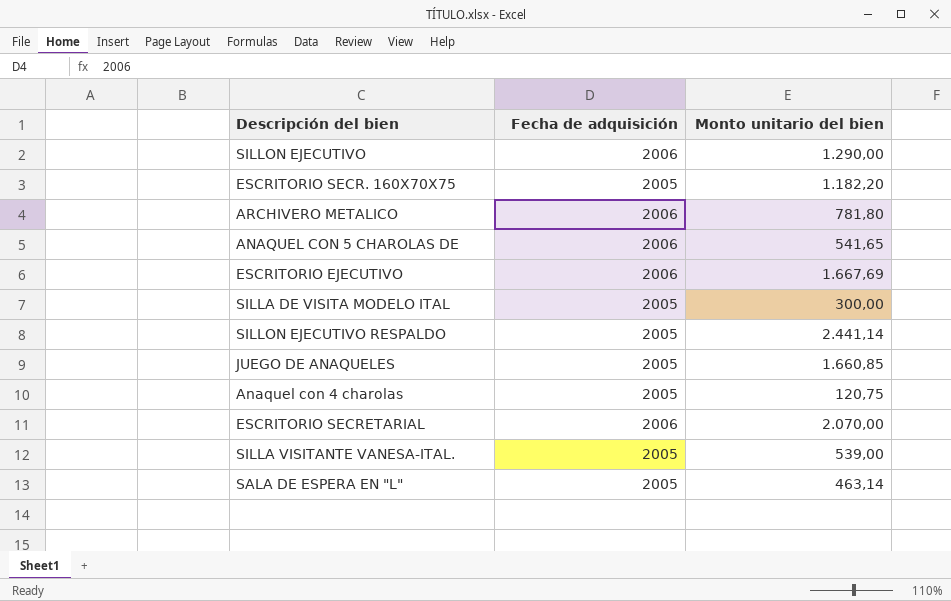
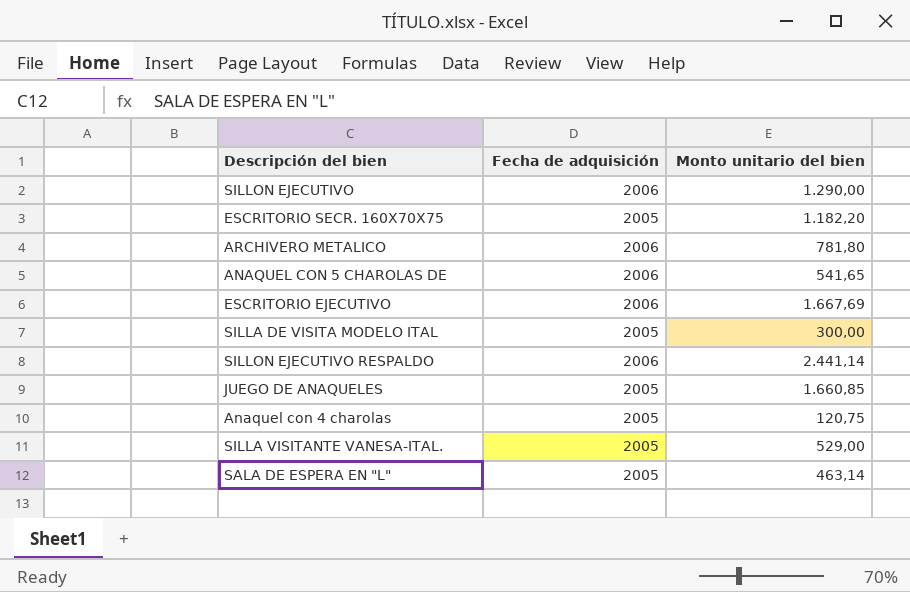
row ESCRITORIO SECRETARIAL: 2006 | 2.070,00 -> none
SILLON EJECUTIVO RESPALDO | Fecha de adquisición: 2005 -> 2006
SILLA VISITANTE VANESA-ITAL. | Monto unitario del bien: 539,00 -> 529,00

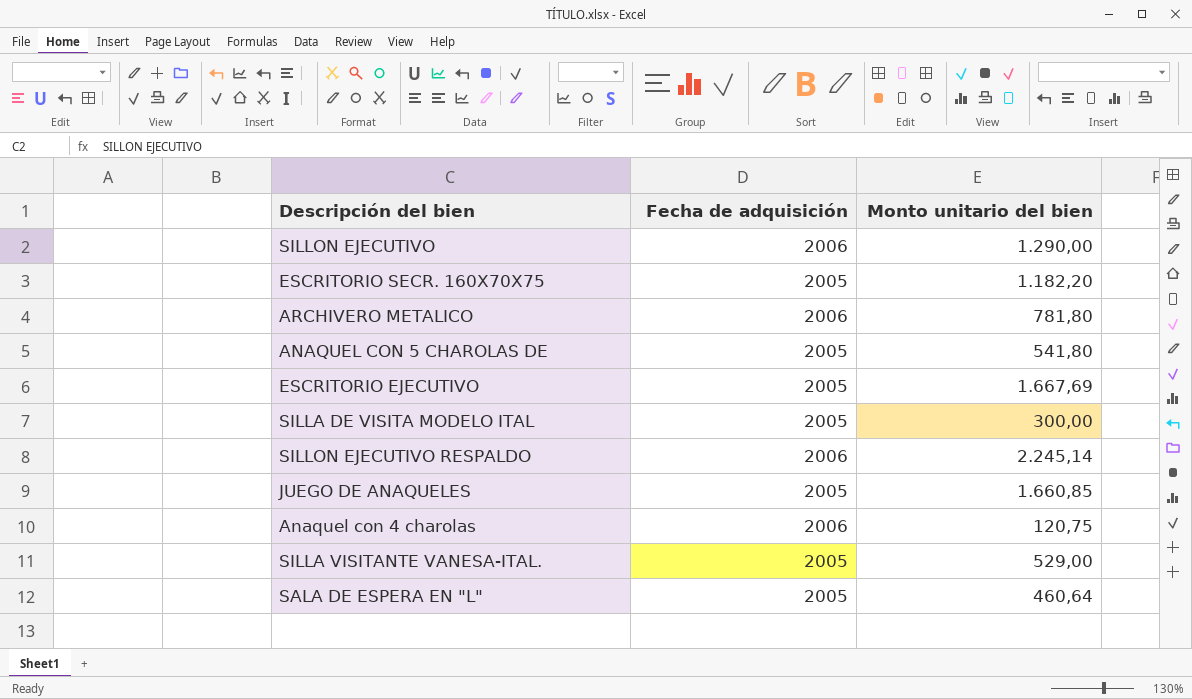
ANAQUEL CON 5 CHAROLAS DE | Fecha de adquisición: 2006 -> 2005
ANAQUEL CON 5 CHAROLAS DE | Monto unitario del bien: 541,65 -> 541,80
ESCRITORIO EJECUTIVO | Fecha de adquisición: 2006 -> 2005
SILLON EJECUTIVO RESPALDO | Monto unitario del bien: 2.441,14 -> 2.245,14
Anaquel con 4 charolas | Fecha de adquisición: 2005 -> 2006
SALA DE ESPERA EN "L" | Monto unitario del bien: 463,14 -> 460,64

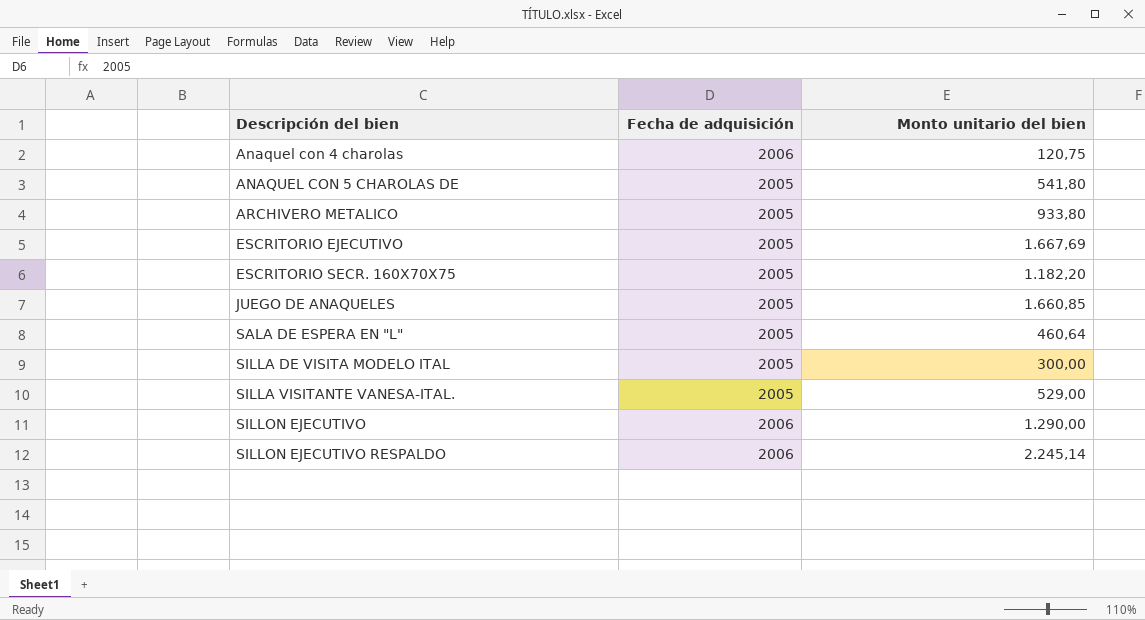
row order: none -> Descripción del bien ascending
ARCHIVERO METALICO | Fecha de adquisición: 2006 -> 2005
ARCHIVERO METALICO | Monto unitario del bien: 781,80 -> 933,80

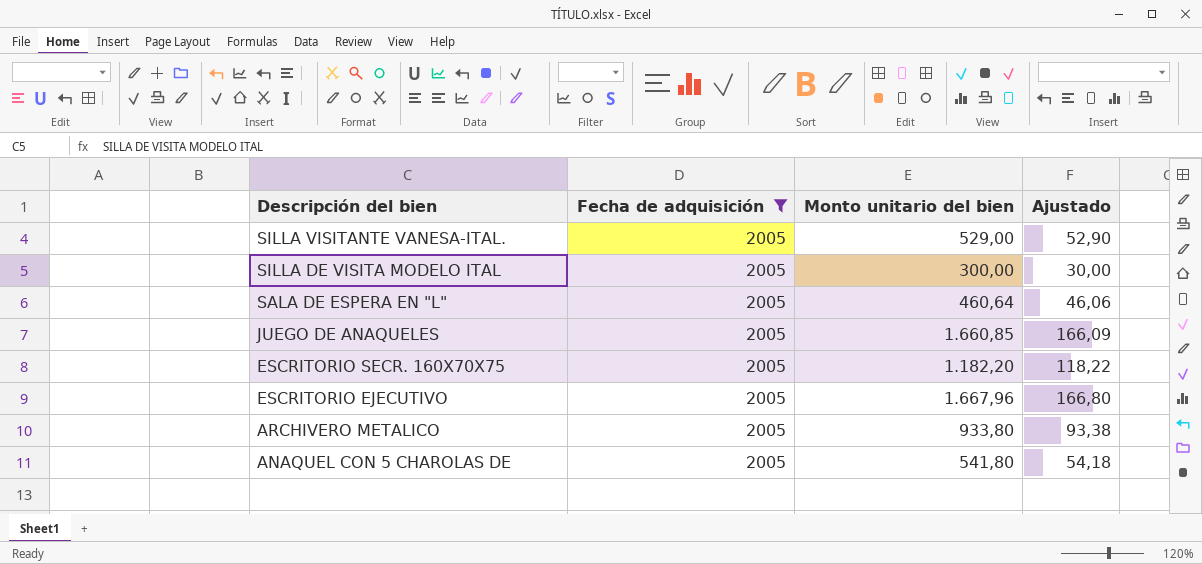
filter: none -> Fecha de adquisición = 2005
row order: Descripción del bien ascending -> Descripción del bien descending
column Ajustado | formula: none -> [Monto unitario del bien] * 0,1
ESCRITORIO EJECUTIVO | Monto unitario del bien: 1.667,69 -> 1.667,96

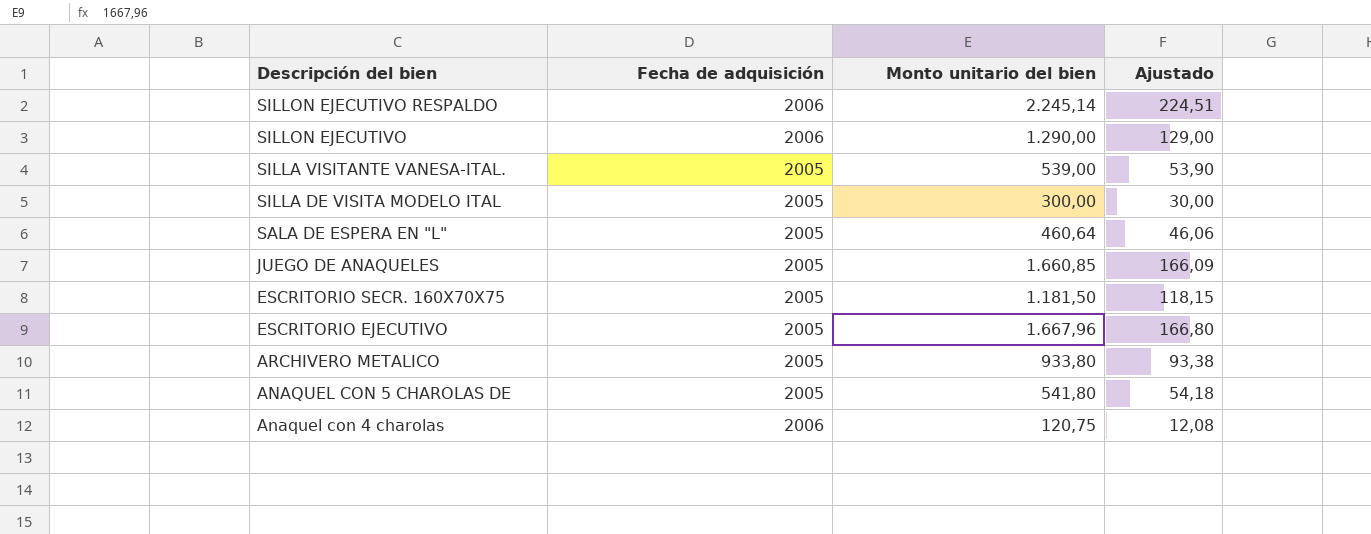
filter: Fecha de adquisición = 2005 -> none
SILLA VISITANTE VANESA-ITAL. | Monto unitario del bien: 529,00 -> 539,00
SILLA VISITANTE VANESA-ITAL. | Ajustado: 52,90 -> 53,90
ESCRITORIO SECR. 160X70X75 | Monto unitario del bien: 1.182,20 -> 1.181,50
ESCRITORIO SECR. 160X70X75 | Ajustado: 118,22 -> 118,15

